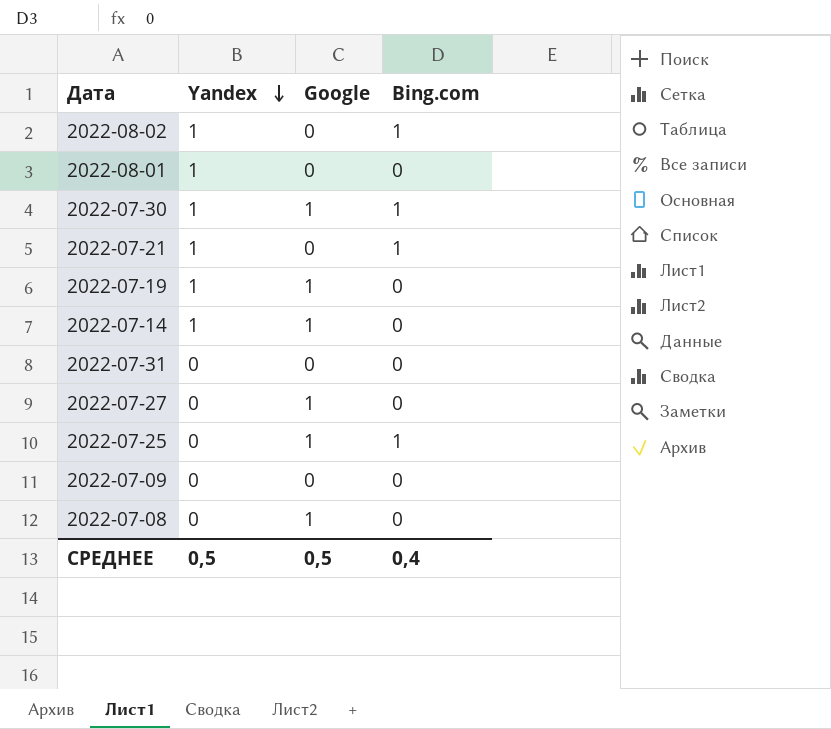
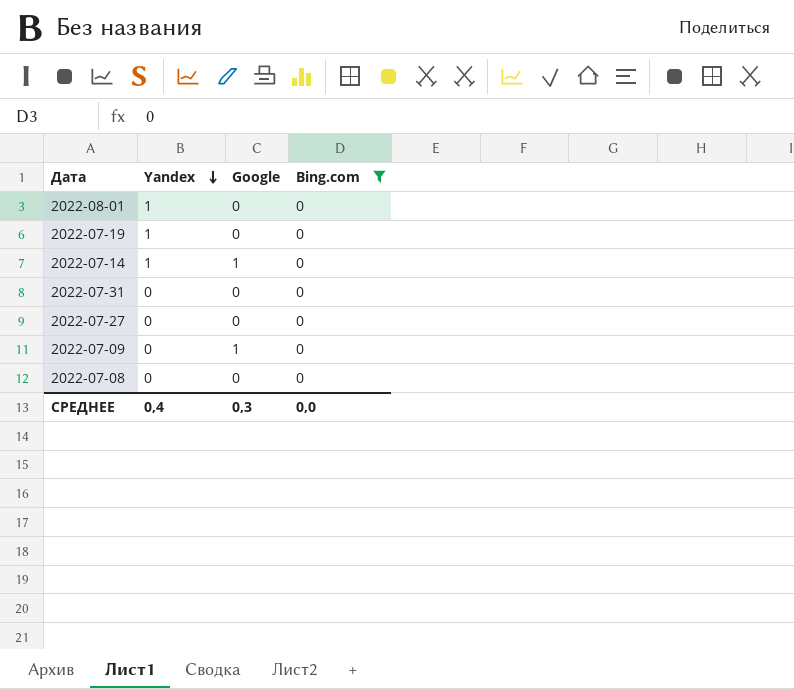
filter: none -> Bing.com = 0
2022-07-19 | Google: 1 -> 0
2022-07-27 | Google: 1 -> 0
2022-07-09 | Google: 0 -> 1
2022-07-08 | Google: 1 -> 0
СРЕДНЕЕ | Yandex: 0,5 -> 0,4
СРЕДНЕЕ | Google: 0,5 -> 0,3
СРЕДНЕЕ | Bing.com: 0,4 -> 0,0

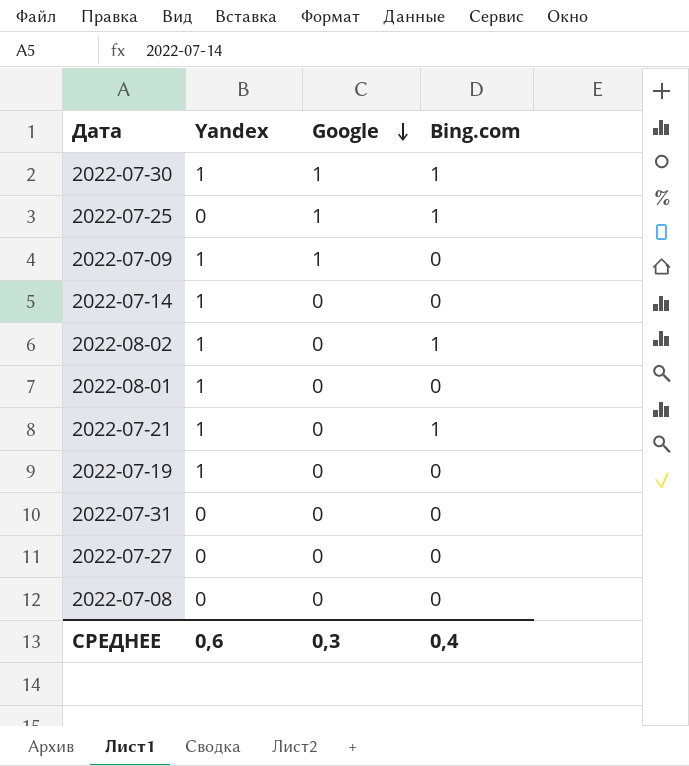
filter: Bing.com = 0 -> none
row order: Yandex descending -> Google descending
2022-07-09 | Yandex: 0 -> 1
2022-07-14 | Google: 1 -> 0
СРЕДНЕЕ | Yandex: 0,4 -> 0,6
СРЕДНЕЕ | Bing.com: 0,0 -> 0,4

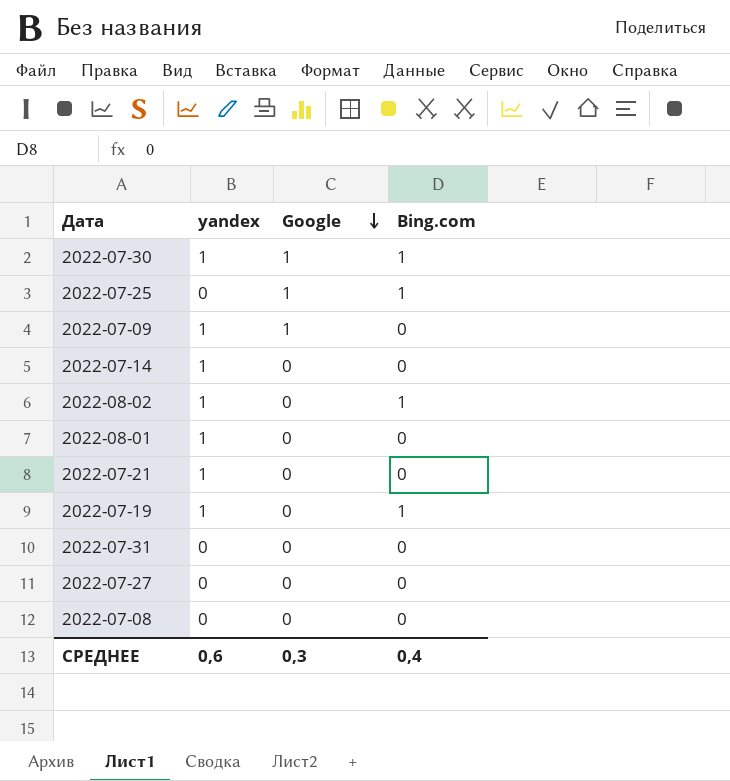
column name: Yandex -> yandex
2022-07-21 | Bing.com: 1 -> 0
2022-07-19 | Bing.com: 0 -> 1

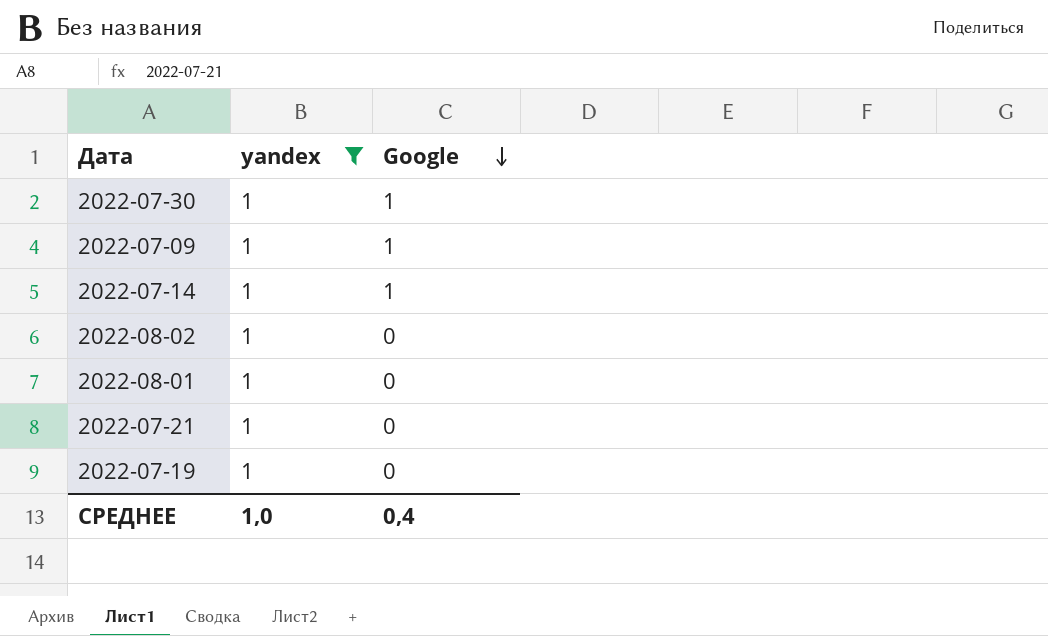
filter: none -> yandex = 1
column Bing.com | position: 4 -> none
2022-07-14 | Google: 0 -> 1
СРЕДНЕЕ | yandex: 0,6 -> 1,0
СРЕДНЕЕ | Google: 0,3 -> 0,4

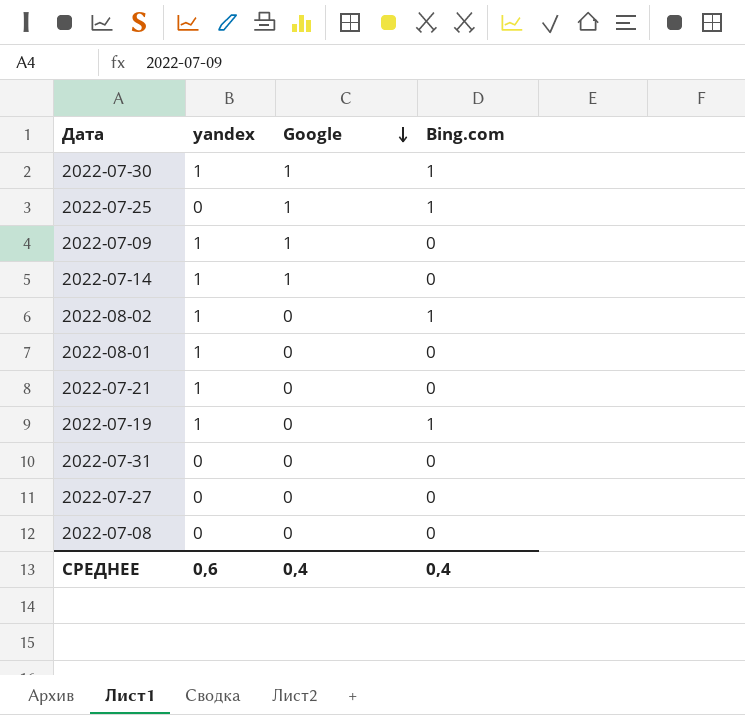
filter: yandex = 1 -> none
column Bing.com | position: none -> 4
СРЕДНЕЕ | yandex: 1,0 -> 0,6

